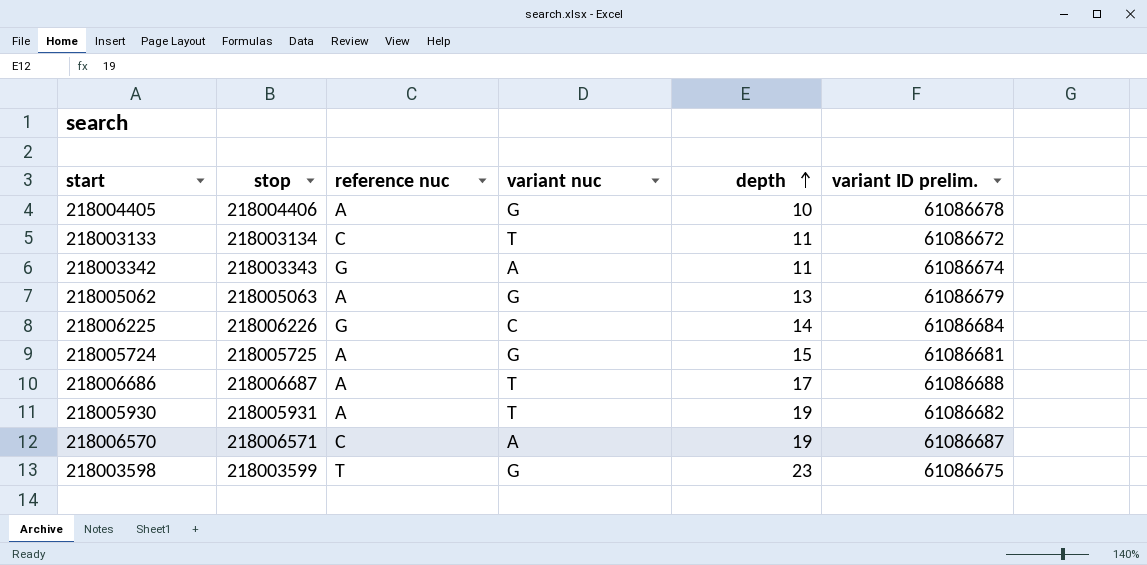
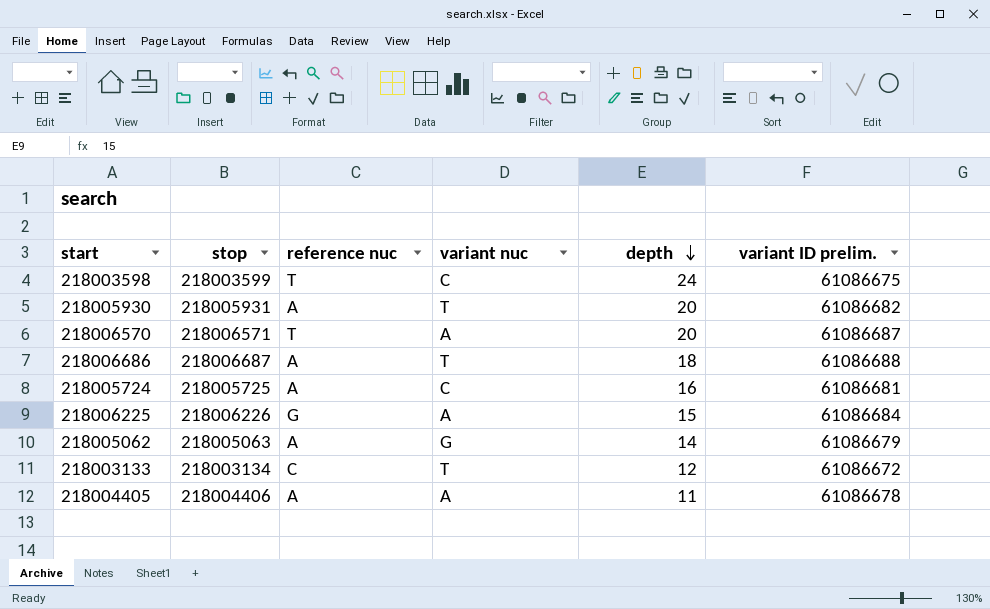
row order: depth ascending -> depth descending
row 218003342: 218003343 | G | A | 11 | 61086674 -> none
218003598 | variant nuc: G -> C
218003598 | depth: 23 -> 24
218005930 | depth: 19 -> 20
218006570 | reference nuc: C -> T
218006570 | depth: 19 -> 20
218006686 | depth: 17 -> 18
218005724 | variant nuc: G -> C
218005724 | depth: 15 -> 16
218006225 | variant nuc: C -> A
218006225 | depth: 14 -> 15
218005062 | depth: 13 -> 14
218003133 | depth: 11 -> 12
218004405 | variant nuc: G -> A
218004405 | depth: 10 -> 11

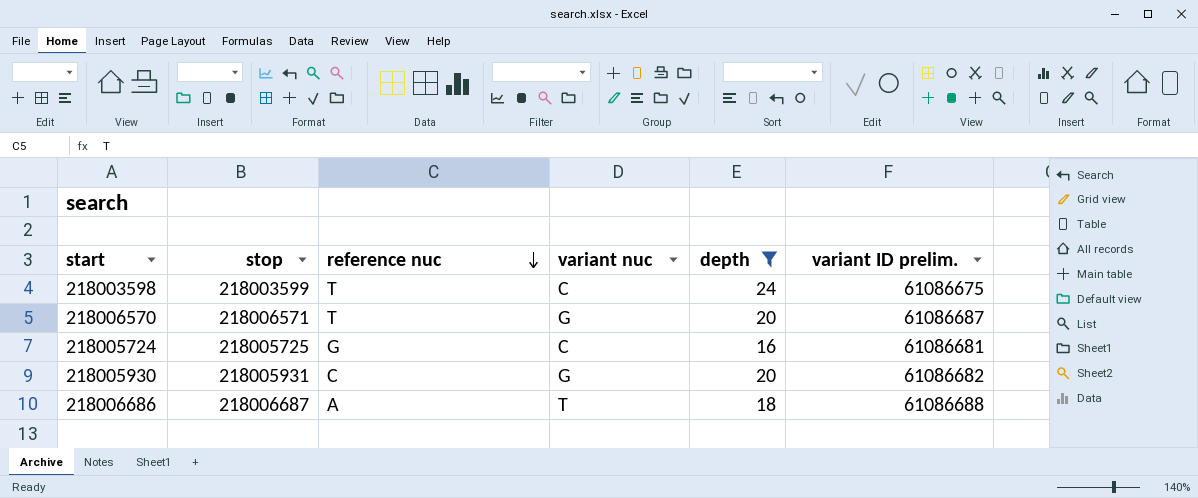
filter: none -> depth >= 16
row order: depth descending -> reference nuc descending
218006570 | variant nuc: A -> G
218005724 | reference nuc: A -> G
218005930 | reference nuc: A -> C
218005930 | variant nuc: T -> G

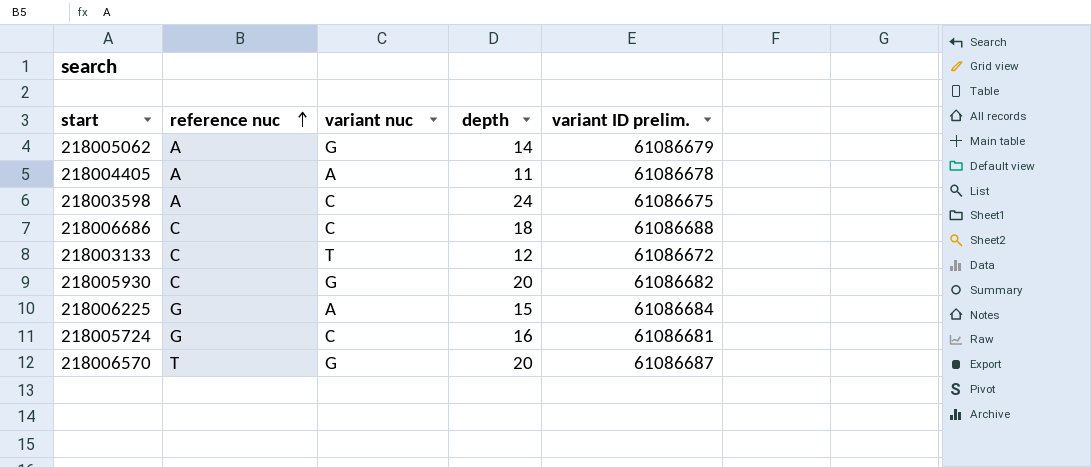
filter: depth >= 16 -> none
row order: reference nuc descending -> reference nuc ascending
column stop | position: 2 -> none
218003598 | reference nuc: T -> A
218006686 | reference nuc: A -> C
218006686 | variant nuc: T -> C

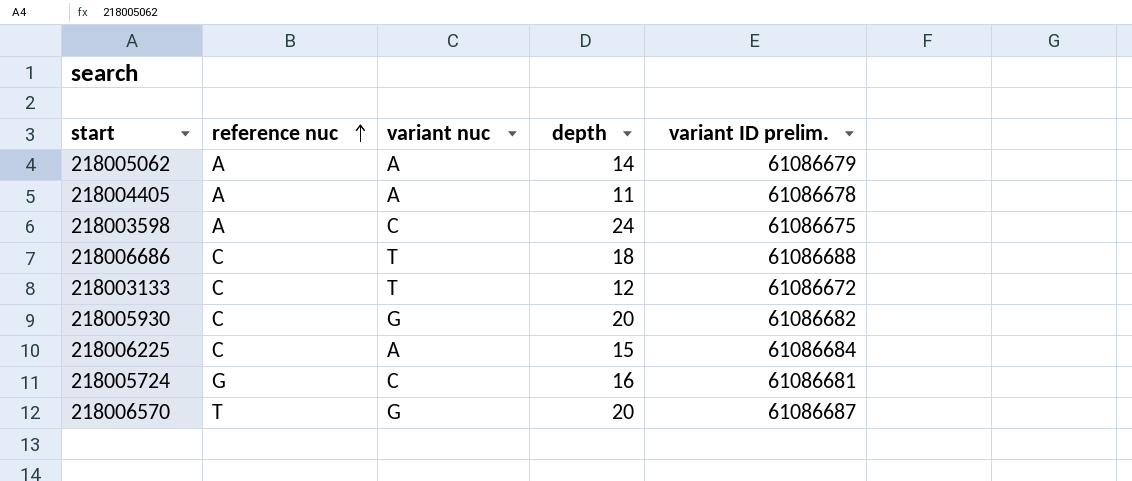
218005062 | variant nuc: G -> A
218006686 | variant nuc: C -> T
218006225 | reference nuc: G -> C

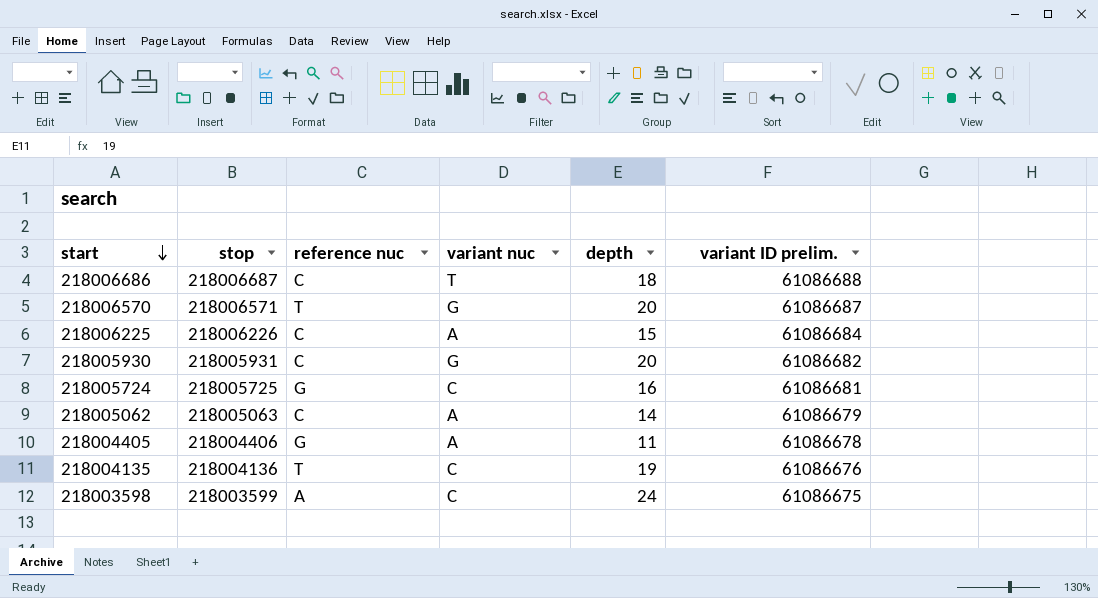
row order: reference nuc ascending -> start descending
column stop | position: none -> 2
row 218003133: C | T | 12 | 61086672 -> none
218005062 | reference nuc: A -> C
218004405 | reference nuc: A -> G
row 218004135: none -> 218004136 | T | C | 19 | 61086676

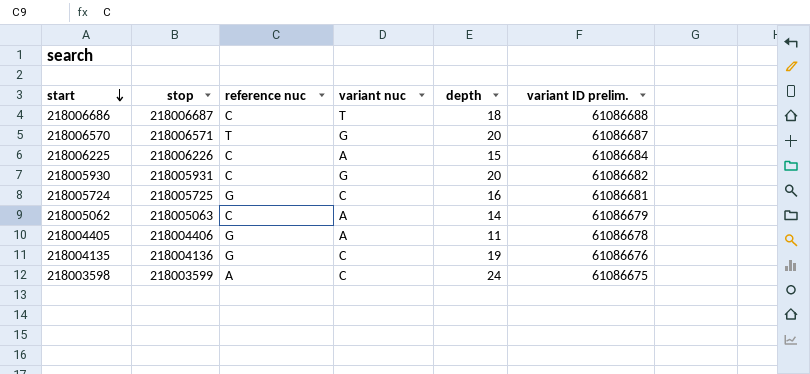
218004135 | reference nuc: T -> G

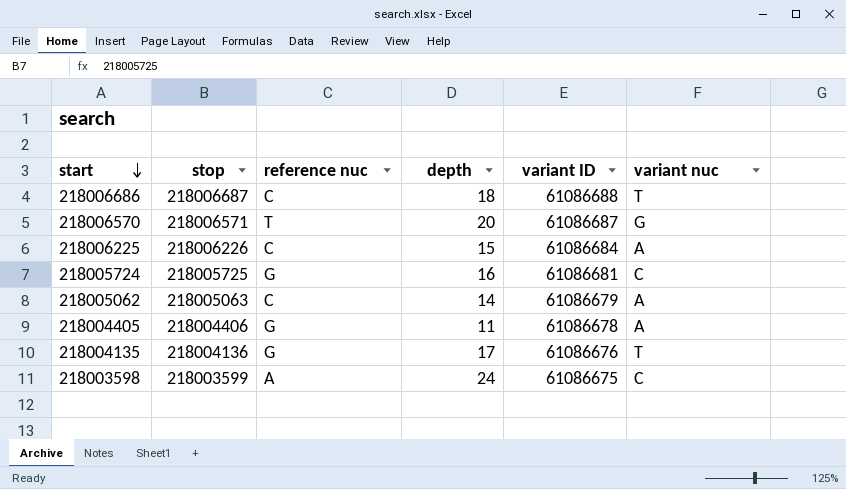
column name: variant ID prelim. -> variant ID
column variant nuc | position: 4 -> 6
row 218005930: 218005931 | C | G | 20 | 61086682 -> none
218004135 | depth: 19 -> 17
218004135 | variant nuc: C -> T

